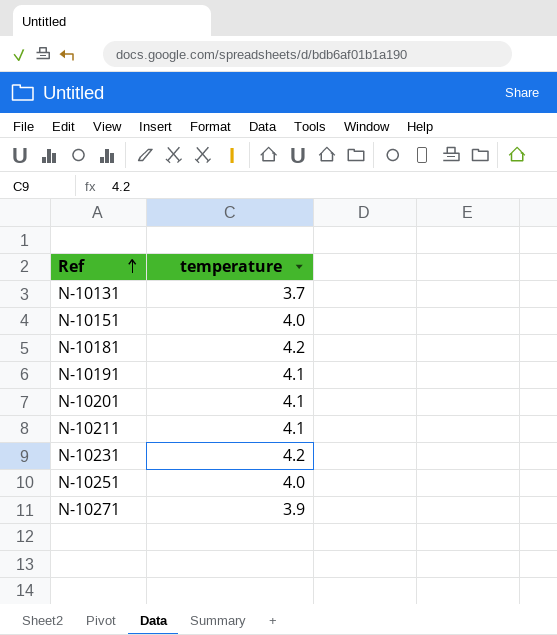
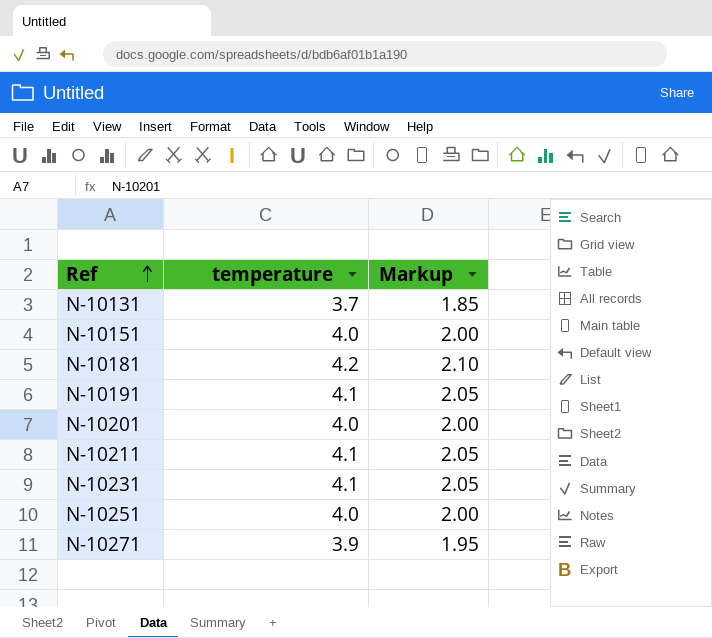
column Markup | formula: none -> [temperature] * 0.5
N-10201 | temperature: 4.1 -> 4.0
N-10231 | temperature: 4.2 -> 4.1

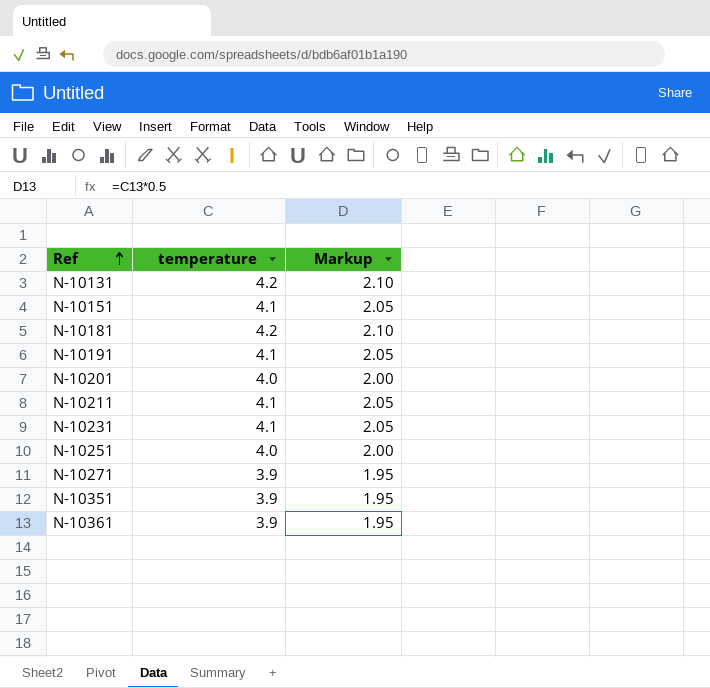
N-10131 | temperature: 3.7 -> 4.2
N-10131 | Markup: 1.85 -> 2.10
N-10151 | temperature: 4.0 -> 4.1
N-10151 | Markup: 2.00 -> 2.05
row N-10351: none -> 3.9 | 1.95
row N-10361: none -> 3.9 | 1.95

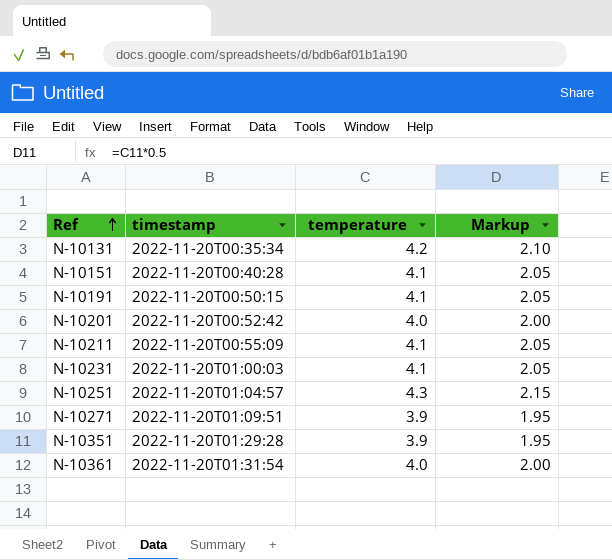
column timestamp | position: none -> 2
row N-10181: 4.2 | 2.10 -> none
N-10251 | temperature: 4.0 -> 4.3
N-10251 | Markup: 2.00 -> 2.15
N-10361 | temperature: 3.9 -> 4.0
N-10361 | Markup: 1.95 -> 2.00

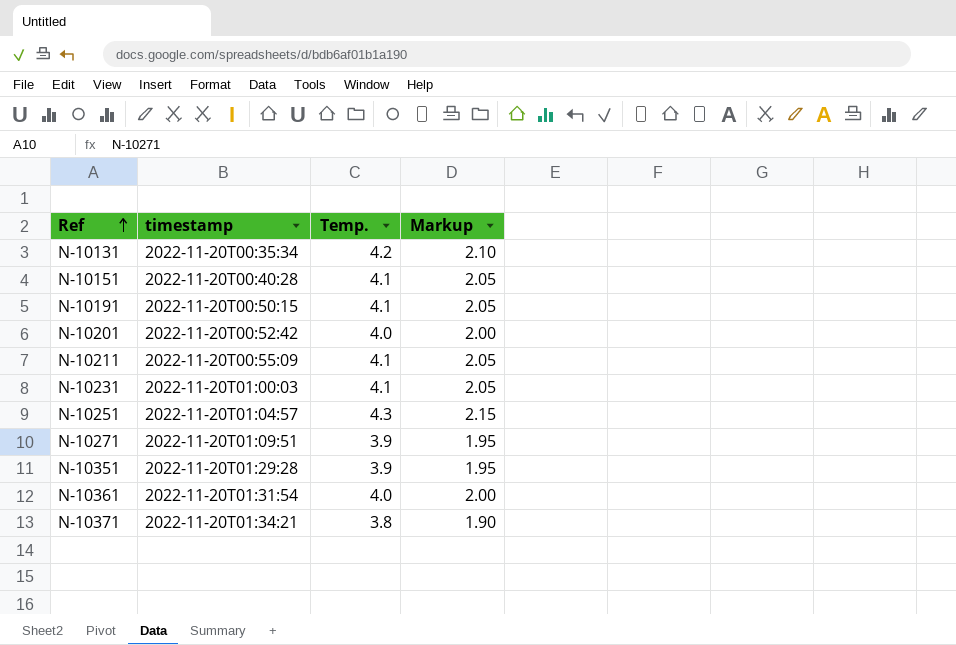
column name: temperature -> Temp.
row N-10371: none -> 2022-11-20T01:34:21 | 3.8 | 1.90

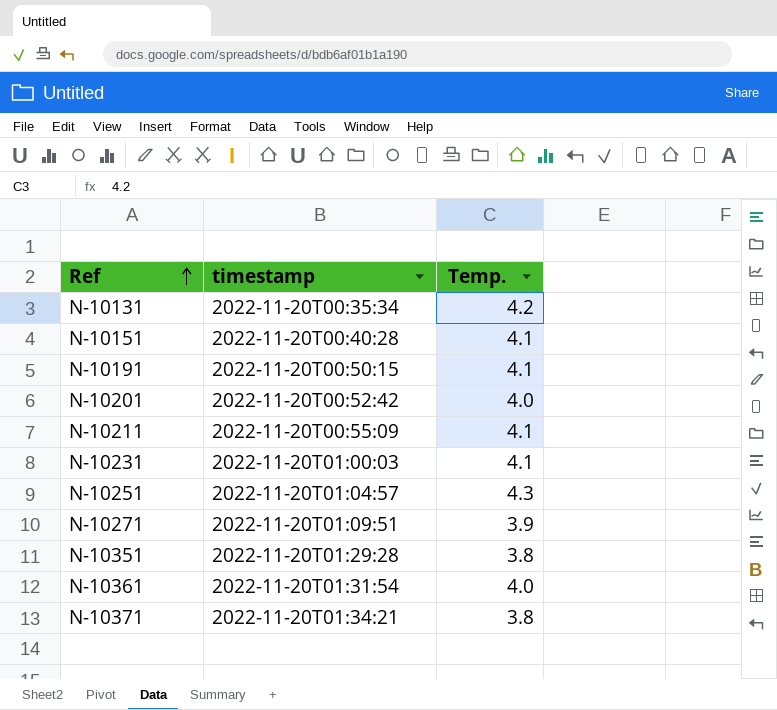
column Markup | formula: [Temp.] * 0.5 -> none
N-10351 | Temp.: 3.9 -> 3.8

